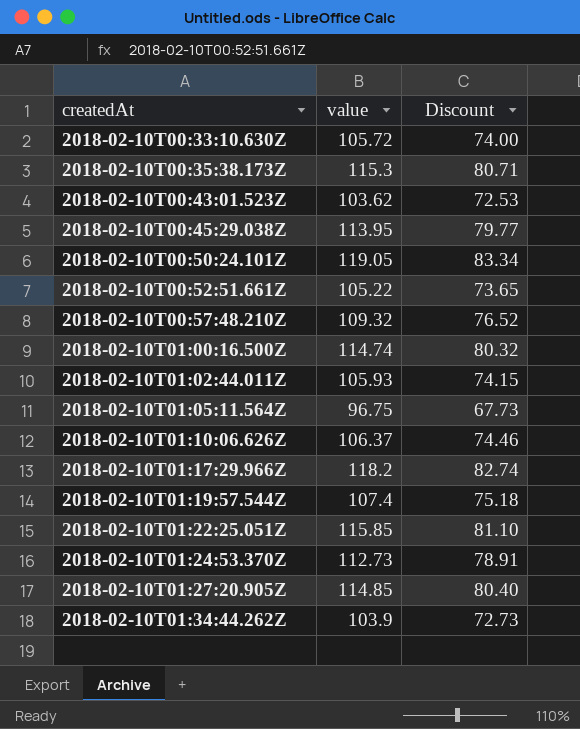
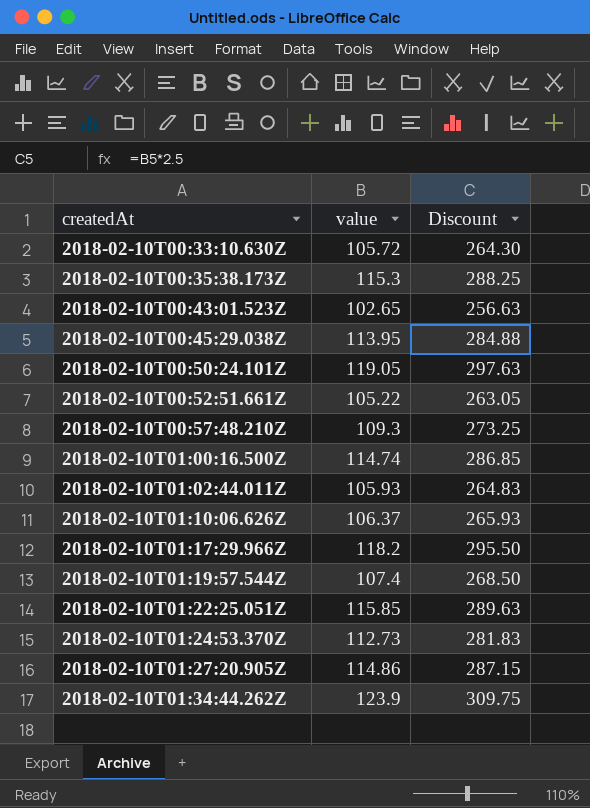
column Discount | formula: [value] * 0.7 -> [value] * 2.5
row 2018-02-10T01:05:11.564Z: 96.75 | 67.73 -> none
2018-02-10T00:43:01.523Z | value: 103.62 -> 102.65
2018-02-10T00:57:48.210Z | value: 109.32 -> 109.3
2018-02-10T01:27:20.905Z | value: 114.85 -> 114.86
2018-02-10T01:34:44.262Z | value: 103.9 -> 123.9

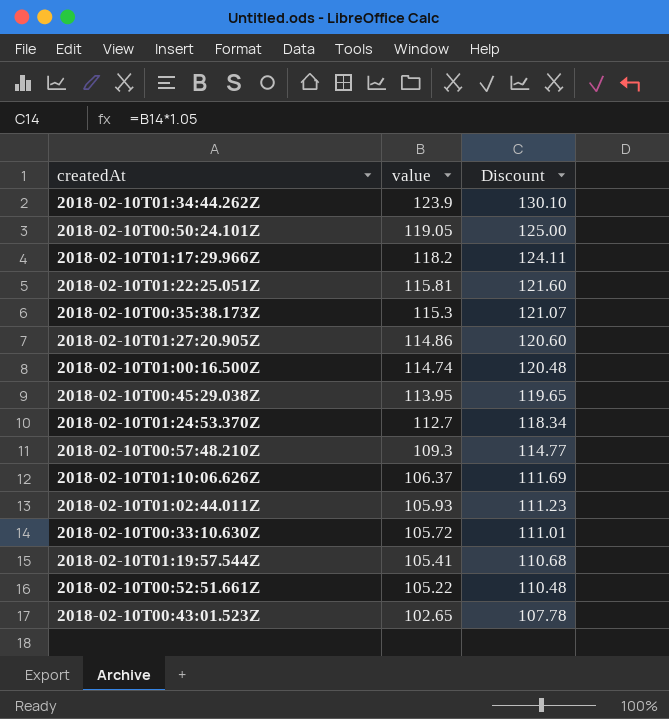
row order: createdAt ascending -> value descending
column Discount | formula: [value] * 2.5 -> [value] * 1.05
2018-02-10T01:22:25.051Z | value: 115.85 -> 115.81
2018-02-10T01:24:53.370Z | value: 112.73 -> 112.7
2018-02-10T01:19:57.544Z | value: 107.4 -> 105.41

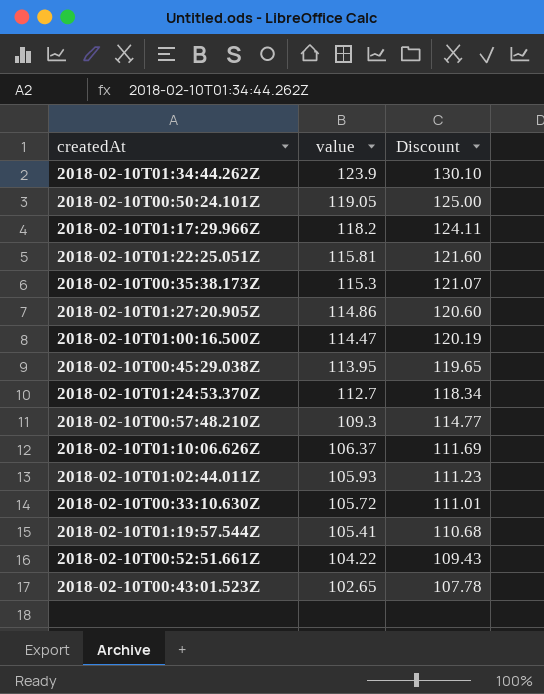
2018-02-10T01:00:16.500Z | value: 114.74 -> 114.47
2018-02-10T01:00:16.500Z | Discount: 120.48 -> 120.19
2018-02-10T00:52:51.661Z | value: 105.22 -> 104.22
2018-02-10T00:52:51.661Z | Discount: 110.48 -> 109.43

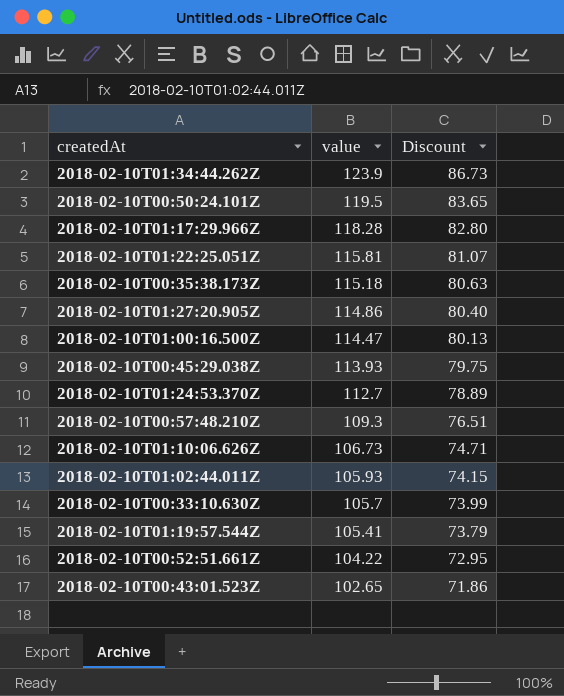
column Discount | formula: [value] * 1.05 -> [value] * 0.7
2018-02-10T00:50:24.101Z | value: 119.05 -> 119.5
2018-02-10T01:17:29.966Z | value: 118.2 -> 118.28
2018-02-10T00:35:38.173Z | value: 115.3 -> 115.18
2018-02-10T00:45:29.038Z | value: 113.95 -> 113.93
2018-02-10T01:10:06.626Z | value: 106.37 -> 106.73
2018-02-10T00:33:10.630Z | value: 105.72 -> 105.7

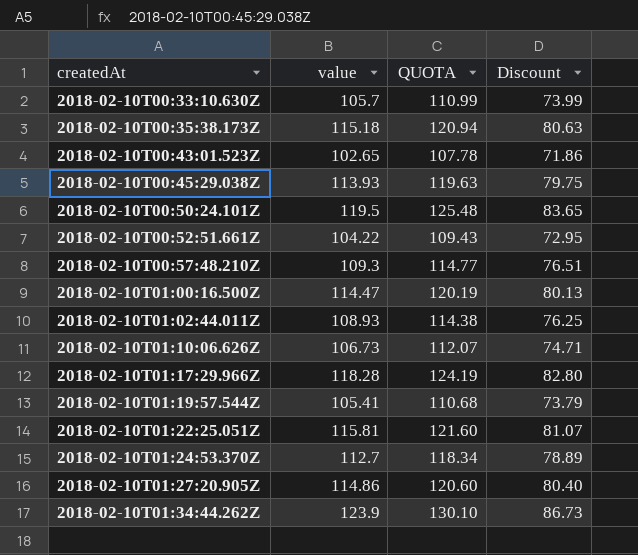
row order: value descending -> createdAt ascending
column QUOTA | formula: none -> [value] * 1.05
2018-02-10T01:02:44.011Z | value: 105.93 -> 108.93
2018-02-10T01:02:44.011Z | Discount: 74.15 -> 76.25

